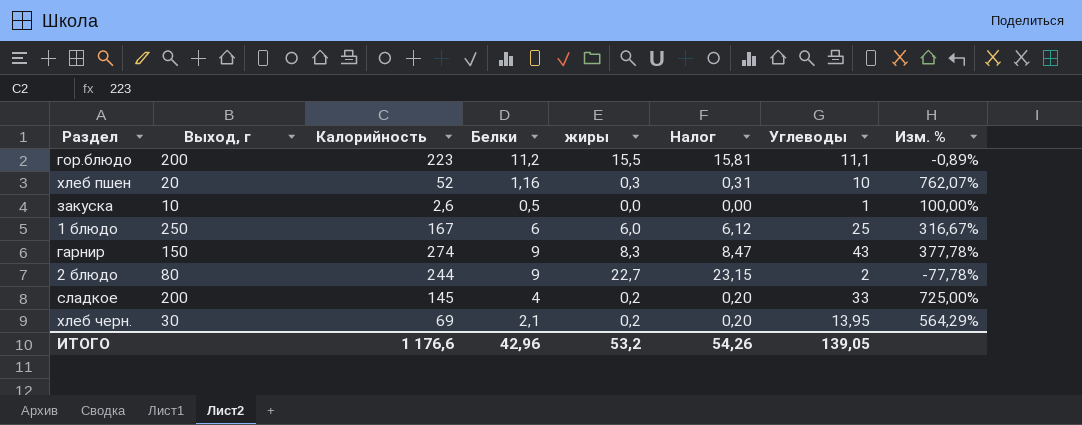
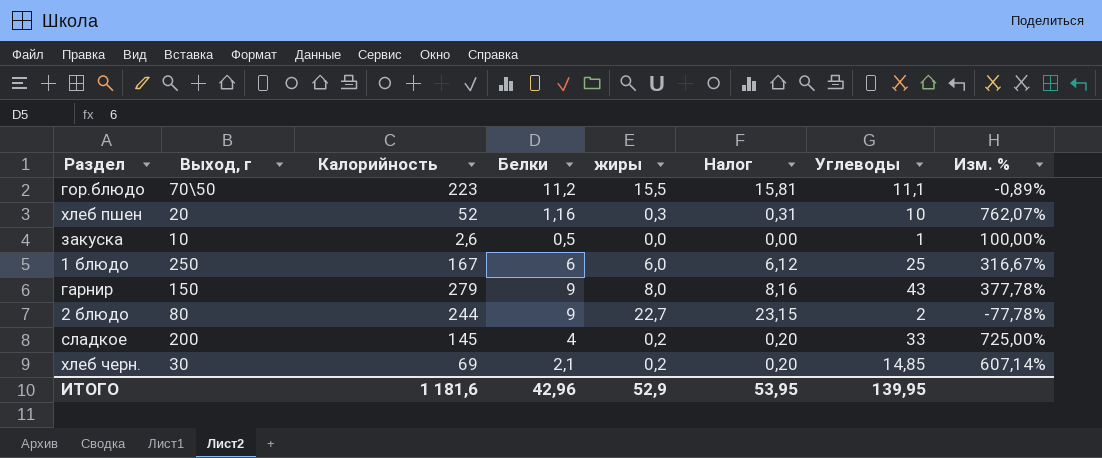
гор.блюдо | Выход, г: 200 -> 70\50
гарнир | Калорийность: 274 -> 279
гарнир | жиры: 8,3 -> 8,0
гарнир | Налог: 8,47 -> 8,16
хлеб черн. | Углеводы: 13,95 -> 14,85
хлеб черн. | Изм. %: 564,29% -> 607,14%
ИТОГО | Калорийность: 1 176,6 -> 1 181,6
ИТОГО | жиры: 53,2 -> 52,9
ИТОГО | Налог: 54,26 -> 53,95
ИТОГО | Углеводы: 139,05 -> 139,95

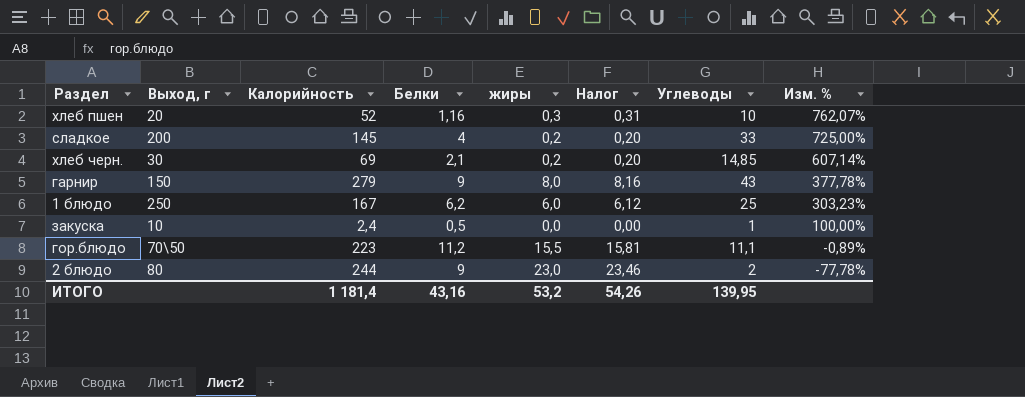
row order: none -> Изм. % descending
1 блюдо | Белки: 6 -> 6,2
1 блюдо | Изм. %: 316,67% -> 303,23%
закуска | Калорийность: 2,6 -> 2,4
2 блюдо | жиры: 22,7 -> 23,0
2 блюдо | Налог: 23,15 -> 23,46
ИТОГО | Калорийность: 1 181,6 -> 1 181,4
ИТОГО | Белки: 42,96 -> 43,16
ИТОГО | жиры: 52,9 -> 53,2
ИТОГО | Налог: 53,95 -> 54,26

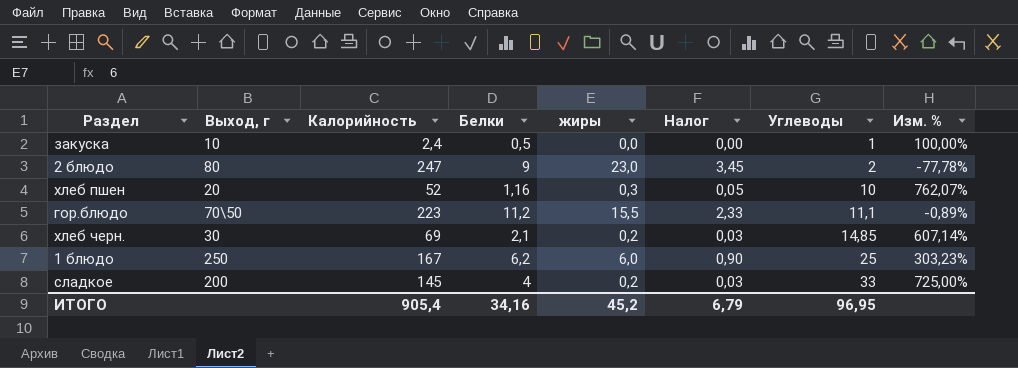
row order: Изм. % descending -> Углеводы ascending
column Налог | formula: [жиры] * 1,02 -> [жиры] * 0,15
row гарнир: 150 | 279 | 9 | 8,0 | 8,16 | 43 | 377,78% -> none
2 блюдо | Калорийность: 244 -> 247
ИТОГО | Калорийность: 1 181,4 -> 905,4
ИТОГО | Белки: 43,16 -> 34,16
ИТОГО | жиры: 53,2 -> 45,2
ИТОГО | Налог: 54,26 -> 6,79
ИТОГО | Углеводы: 139,95 -> 96,95

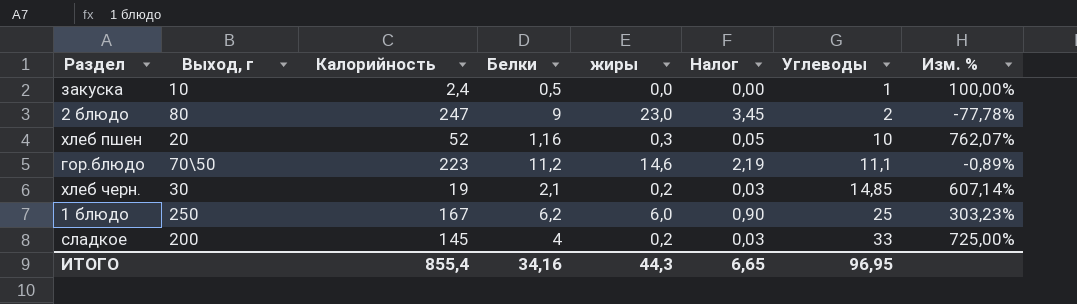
гор.блюдо | жиры: 15,5 -> 14,6
гор.блюдо | Налог: 2,33 -> 2,19
хлеб черн. | Калорийность: 69 -> 19
ИТОГО | Калорийность: 905,4 -> 855,4
ИТОГО | жиры: 45,2 -> 44,3
ИТОГО | Налог: 6,79 -> 6,65

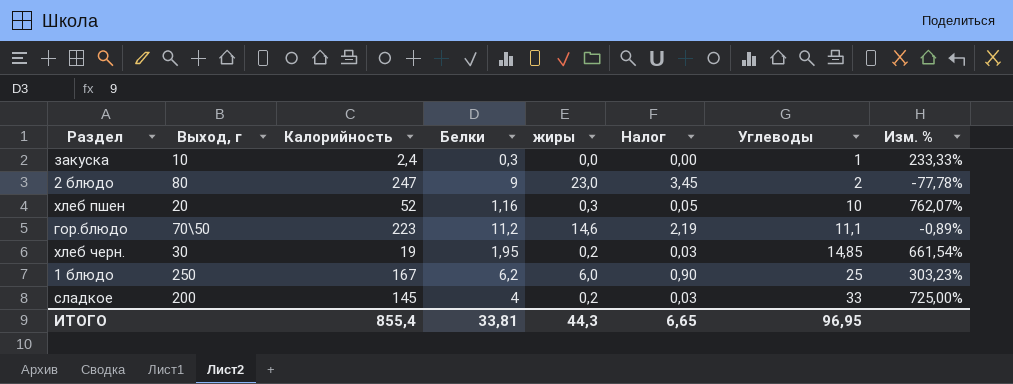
закуска | Белки: 0,5 -> 0,3
закуска | Изм. %: 100,00% -> 233,33%
хлеб черн. | Белки: 2,1 -> 1,95
хлеб черн. | Изм. %: 607,14% -> 661,54%
ИТОГО | Белки: 34,16 -> 33,81

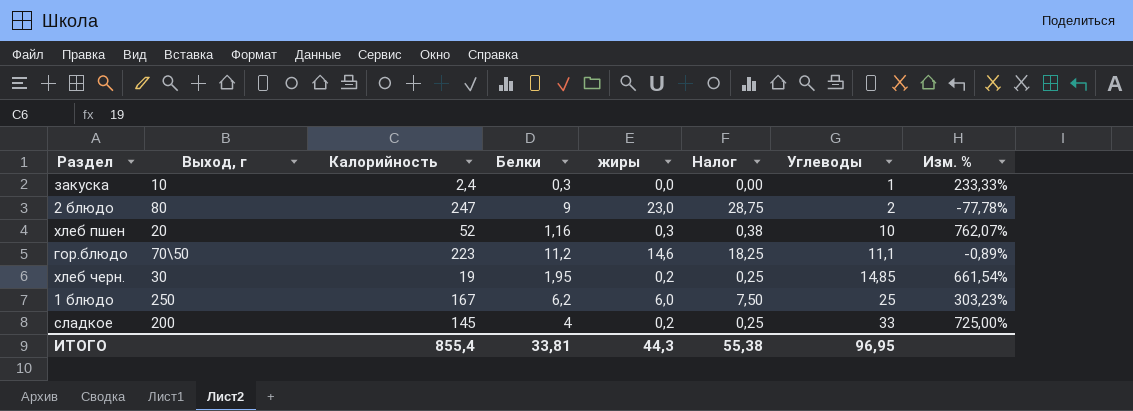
column Налог | formula: [жиры] * 0,15 -> [жиры] * 1,25
ИТОГО | Налог: 6,65 -> 55,38

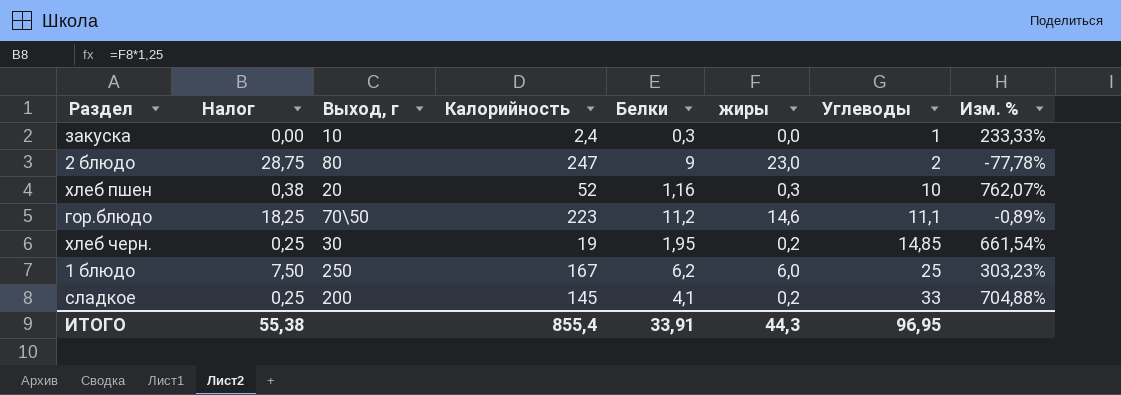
column Налог | position: 6 -> 2
сладкое | Белки: 4 -> 4,1
сладкое | Изм. %: 725,00% -> 704,88%
ИТОГО | Белки: 33,81 -> 33,91

